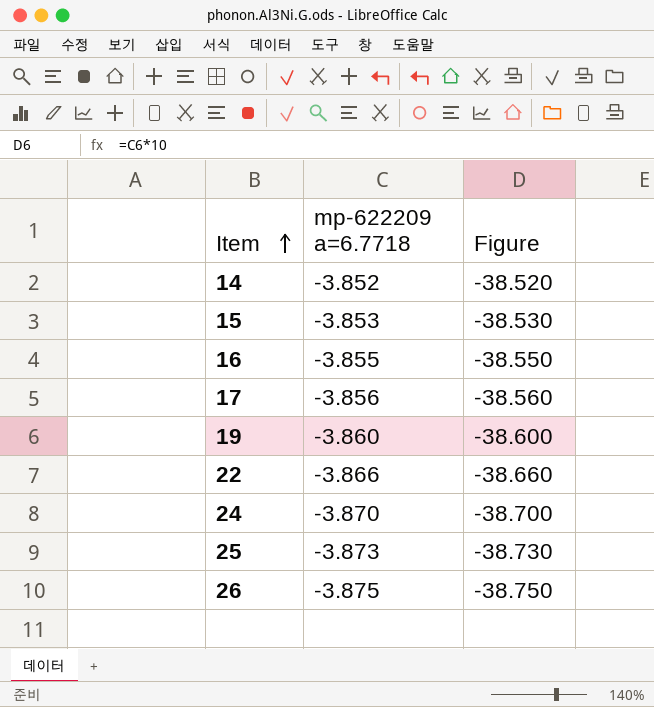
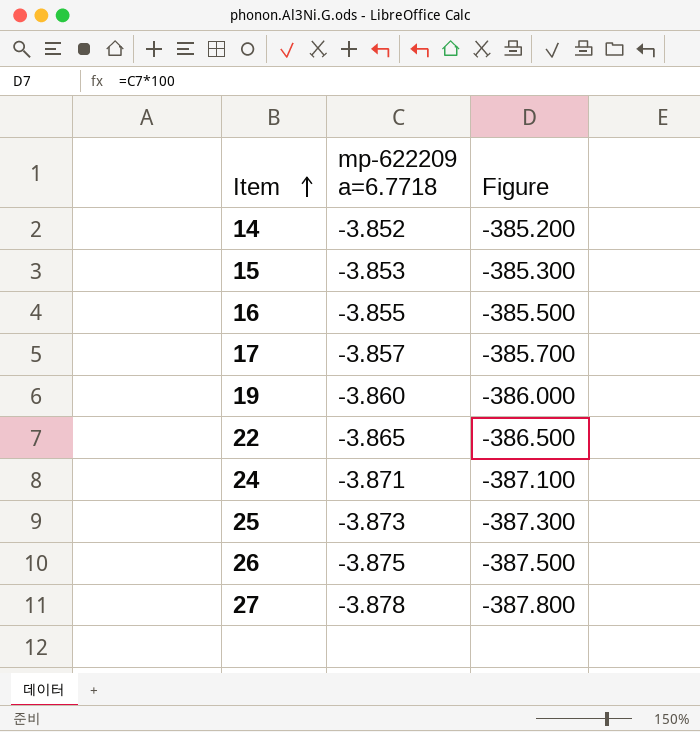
column Figure | formula: [mp-622209 a=6.7718] * 10 -> [mp-622209 a=6.7718] * 100
17 | mp-622209 a=6.7718: -3.856 -> -3.857
22 | mp-622209 a=6.7718: -3.866 -> -3.865
24 | mp-622209 a=6.7718: -3.870 -> -3.871
row 27: none -> -3.878 | -387.800

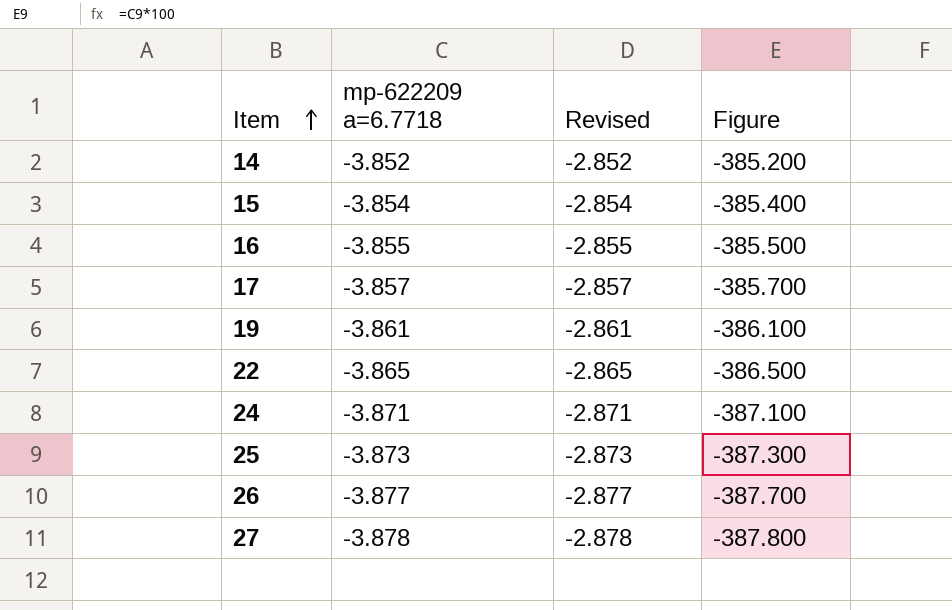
column Revised | formula: none -> [mp-622209 a=6.7718] + 1
15 | mp-622209 a=6.7718: -3.853 -> -3.854
15 | Figure: -385.300 -> -385.400
19 | mp-622209 a=6.7718: -3.860 -> -3.861
19 | Figure: -386.000 -> -386.100
26 | mp-622209 a=6.7718: -3.875 -> -3.877
26 | Figure: -387.500 -> -387.700

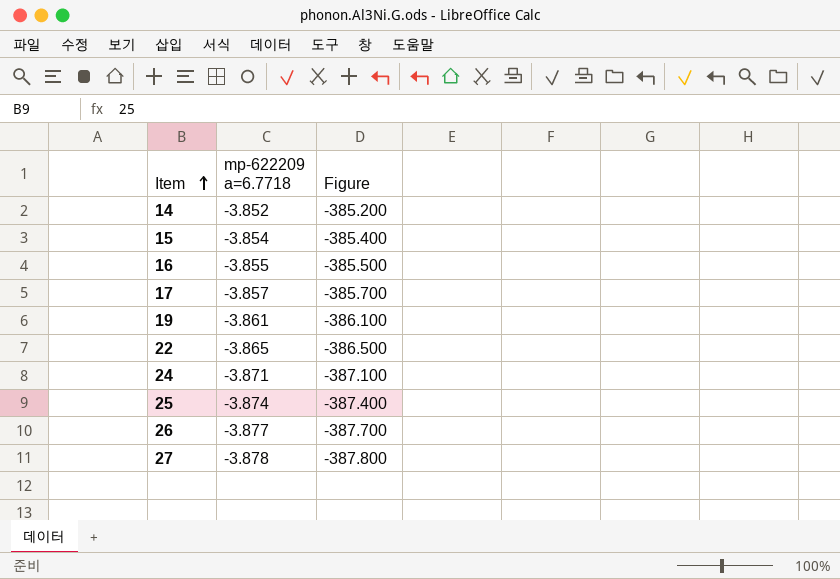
column Revised | formula: [mp-622209 a=6.7718] + 1 -> none
25 | mp-622209 a=6.7718: -3.873 -> -3.874
25 | Figure: -387.300 -> -387.400

